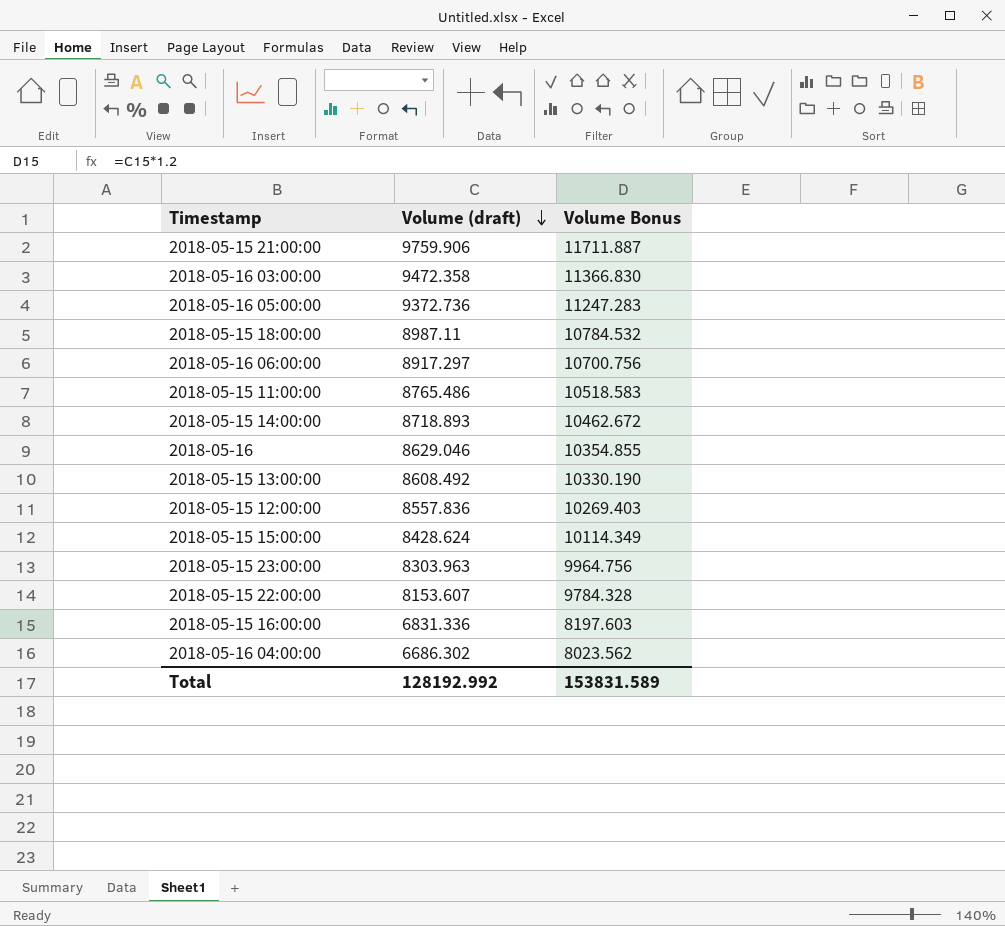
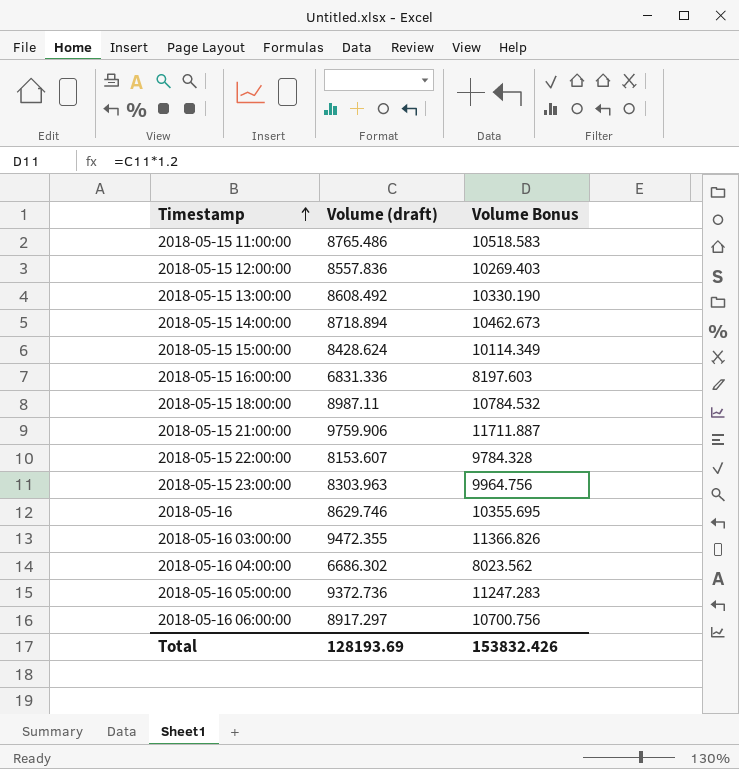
row order: Volume (draft) descending -> Timestamp ascending
2018-05-15 14:00:00 | Volume (draft): 8718.893 -> 8718.894
2018-05-15 14:00:00 | Volume Bonus: 10462.672 -> 10462.673
2018-05-16 | Volume (draft): 8629.046 -> 8629.746
2018-05-16 | Volume Bonus: 10354.855 -> 10355.695
2018-05-16 03:00:00 | Volume (draft): 9472.358 -> 9472.355
2018-05-16 03:00:00 | Volume Bonus: 11366.830 -> 11366.826
Total | Volume (draft): 128192.992 -> 128193.69
Total | Volume Bonus: 153831.589 -> 153832.426

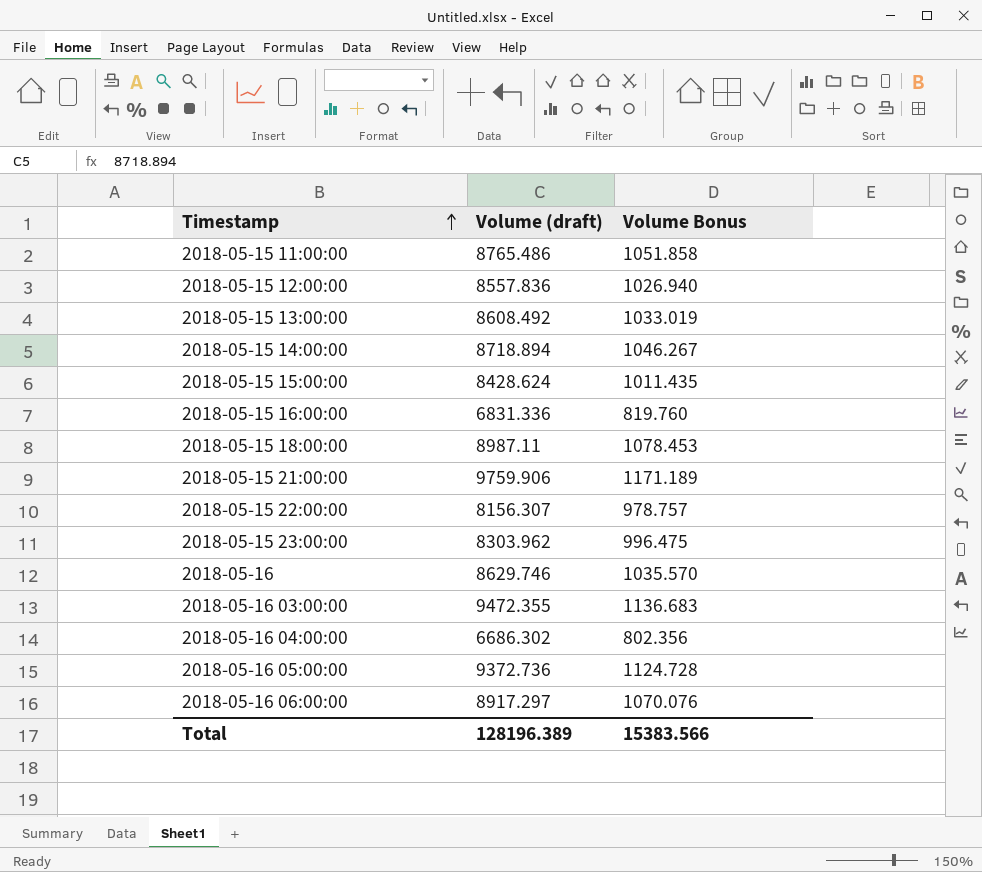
column Volume Bonus | formula: [Volume (draft)] * 1.2 -> [Volume (draft)] * 0.12
2018-05-15 22:00:00 | Volume (draft): 8153.607 -> 8156.307
2018-05-15 23:00:00 | Volume (draft): 8303.963 -> 8303.962
Total | Volume (draft): 128193.69 -> 128196.389
Total | Volume Bonus: 153832.426 -> 15383.566

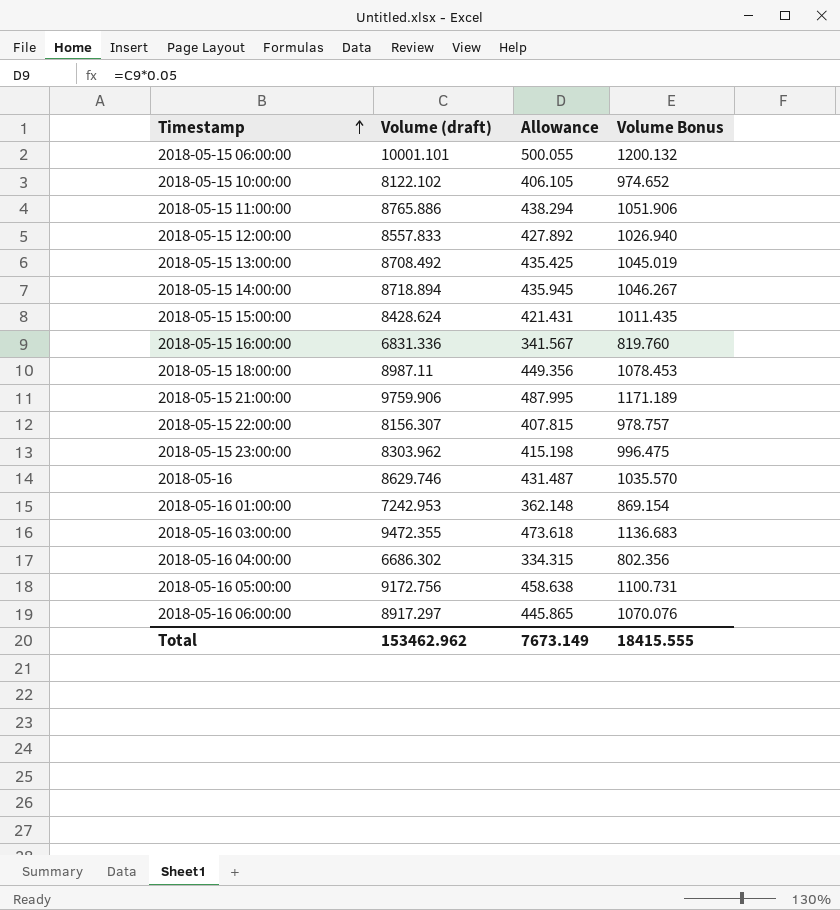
column Allowance | formula: none -> [Volume (draft)] * 0.05
row 2018-05-15 06:00:00: none -> 10001.101 | 500.055 | 1200.132
row 2018-05-15 10:00:00: none -> 8122.102 | 406.105 | 974.652
2018-05-15 11:00:00 | Volume (draft): 8765.486 -> 8765.886
2018-05-15 11:00:00 | Volume Bonus: 1051.858 -> 1051.906
2018-05-15 12:00:00 | Volume (draft): 8557.836 -> 8557.833
2018-05-15 13:00:00 | Volume (draft): 8608.492 -> 8708.492
2018-05-15 13:00:00 | Volume Bonus: 1033.019 -> 1045.019
row 2018-05-16 01:00:00: none -> 7242.953 | 362.148 | 869.154
2018-05-16 05:00:00 | Volume (draft): 9372.736 -> 9172.756
2018-05-16 05:00:00 | Volume Bonus: 1124.728 -> 1100.731
Total | Volume (draft): 128196.389 -> 153462.962
Total | Volume Bonus: 15383.566 -> 18415.555

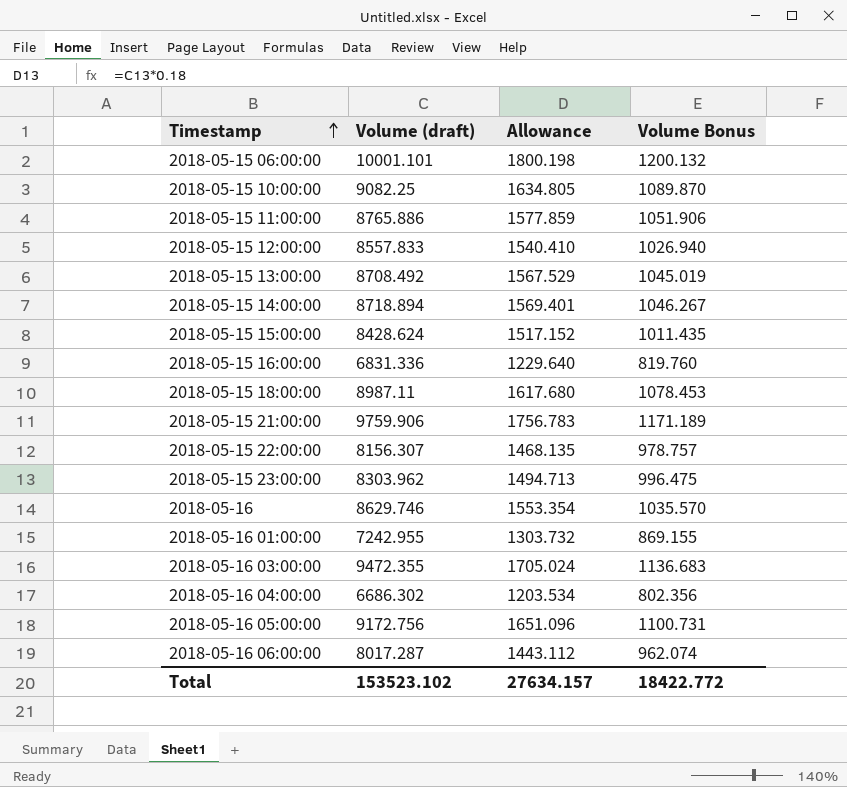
column Allowance | formula: [Volume (draft)] * 0.05 -> [Volume (draft)] * 0.18
2018-05-15 10:00:00 | Volume (draft): 8122.102 -> 9082.25
2018-05-15 10:00:00 | Volume Bonus: 974.652 -> 1089.870
2018-05-16 01:00:00 | Volume (draft): 7242.953 -> 7242.955
2018-05-16 01:00:00 | Volume Bonus: 869.154 -> 869.155
2018-05-16 06:00:00 | Volume (draft): 8917.297 -> 8017.287
2018-05-16 06:00:00 | Volume Bonus: 1070.076 -> 962.074
Total | Volume (draft): 153462.962 -> 153523.102
Total | Allowance: 7673.149 -> 27634.157
Total | Volume Bonus: 18415.555 -> 18422.772

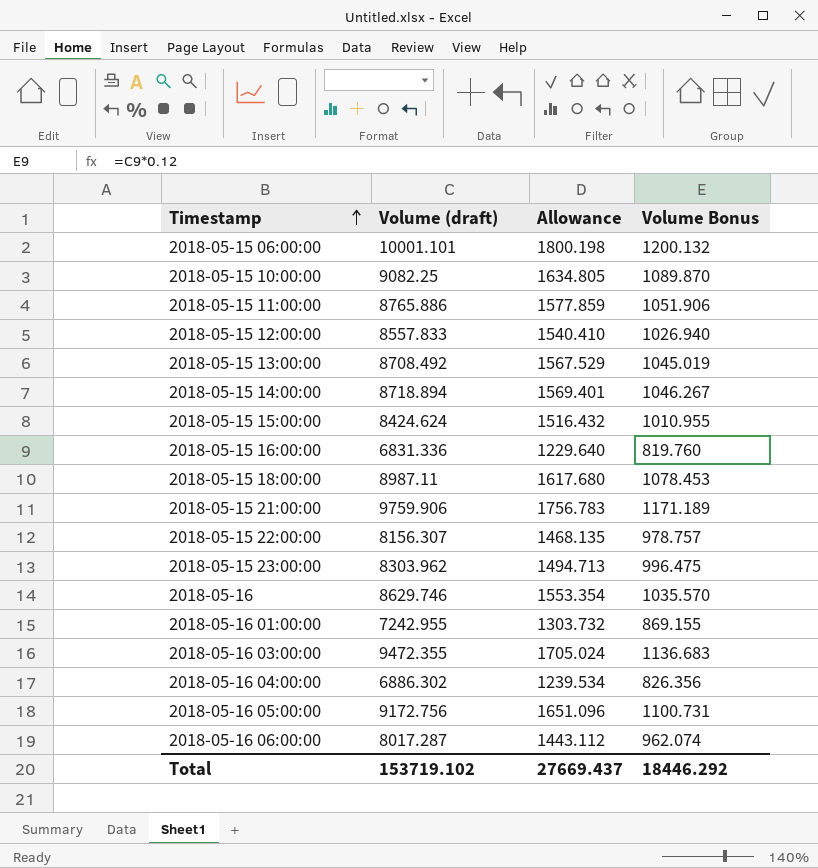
2018-05-15 15:00:00 | Volume (draft): 8428.624 -> 8424.624
2018-05-15 15:00:00 | Allowance: 1517.152 -> 1516.432
2018-05-15 15:00:00 | Volume Bonus: 1011.435 -> 1010.955
2018-05-16 04:00:00 | Volume (draft): 6686.302 -> 6886.302
2018-05-16 04:00:00 | Allowance: 1203.534 -> 1239.534
2018-05-16 04:00:00 | Volume Bonus: 802.356 -> 826.356
Total | Volume (draft): 153523.102 -> 153719.102
Total | Allowance: 27634.157 -> 27669.437
Total | Volume Bonus: 18422.772 -> 18446.292

